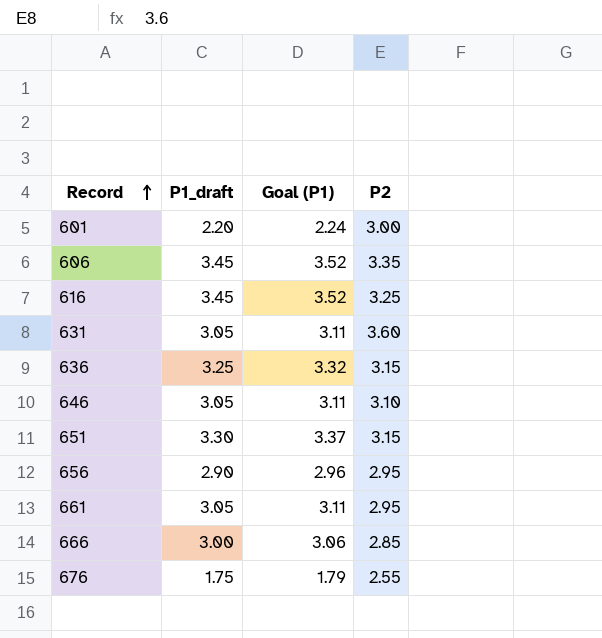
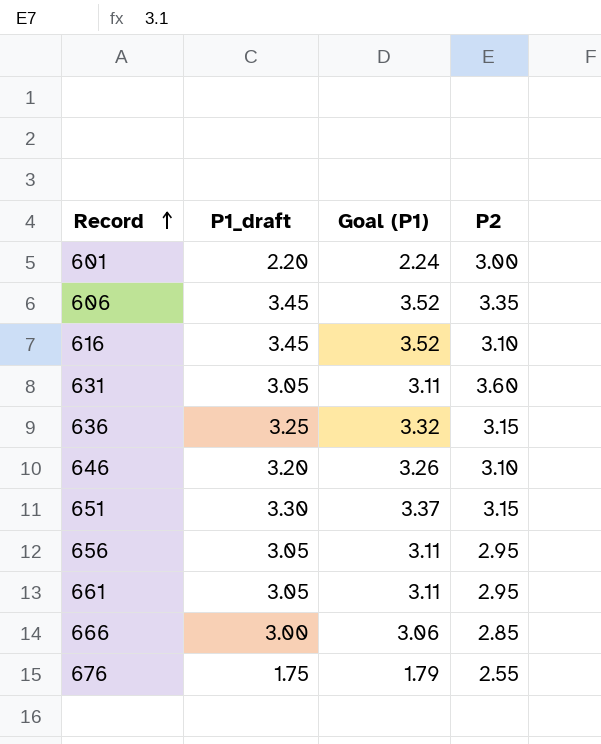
616 | P2: 3.25 -> 3.10
646 | P1_draft: 3.05 -> 3.20
646 | Goal (P1): 3.11 -> 3.26
656 | P1_draft: 2.90 -> 3.05
656 | Goal (P1): 2.96 -> 3.11

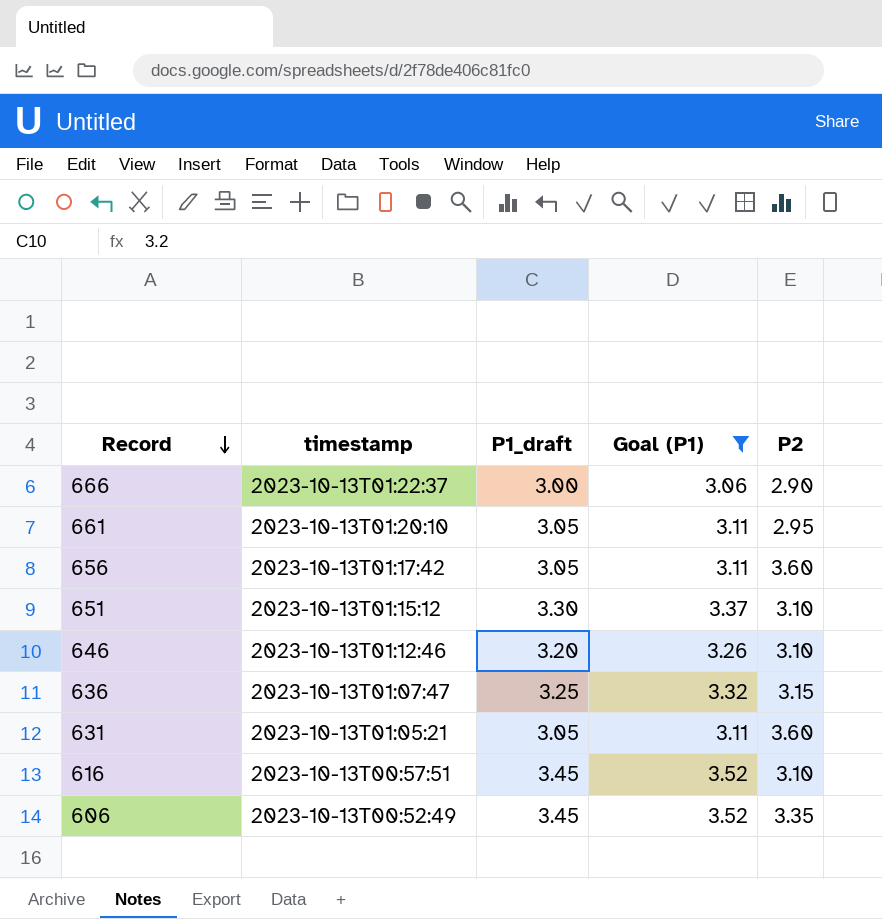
filter: none -> Goal (P1) >= 3.06
row order: Record ascending -> Record descending
column timestamp | position: none -> 2
666 | P2: 2.85 -> 2.90
656 | P2: 2.95 -> 3.60
651 | P2: 3.15 -> 3.10

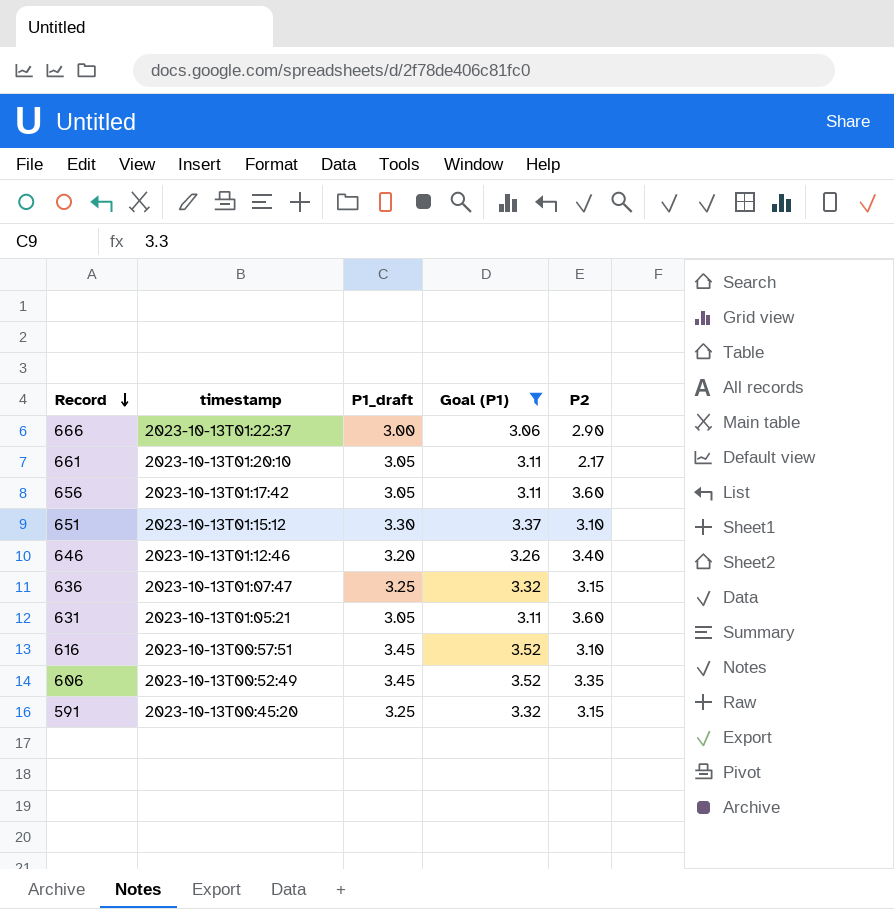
661 | P2: 2.95 -> 2.17
646 | P2: 3.10 -> 3.40
row 591: none -> 2023-10-13T00:45:20 | 3.25 | 3.32 | 3.15

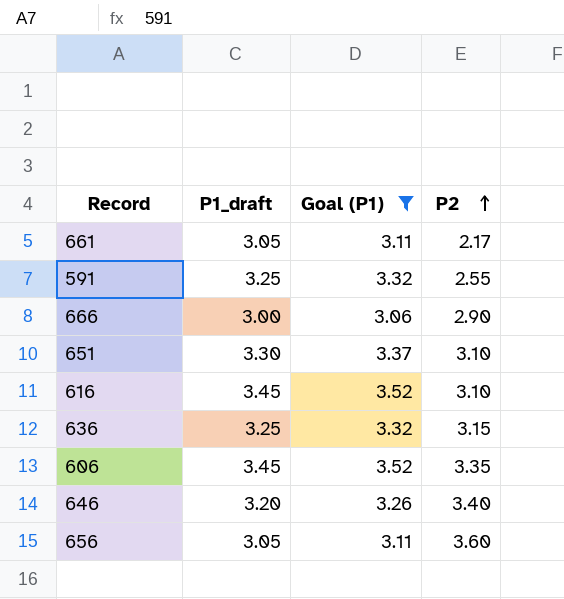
row order: Record descending -> P2 ascending
column timestamp | position: 2 -> none
row 631: 2023-10-13T01:05:21 | 3.05 | 3.11 | 3.60 -> none
591 | P2: 3.15 -> 2.55

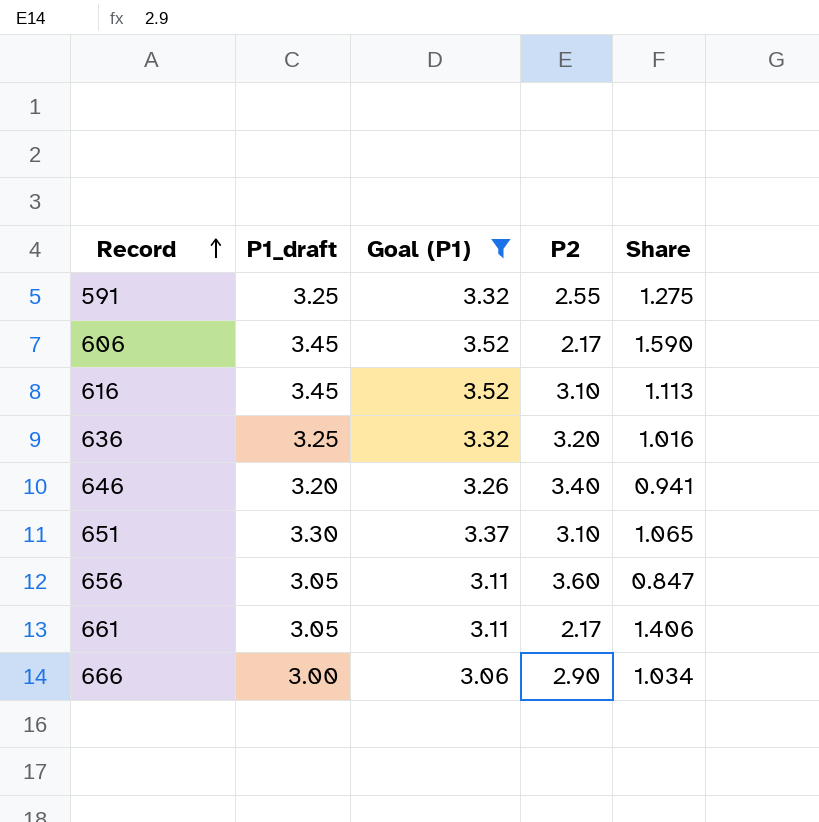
row order: P2 ascending -> Record ascending
column Share | formula: none -> [P1_draft] / [P2]
606 | P2: 3.35 -> 2.17
636 | P2: 3.15 -> 3.20

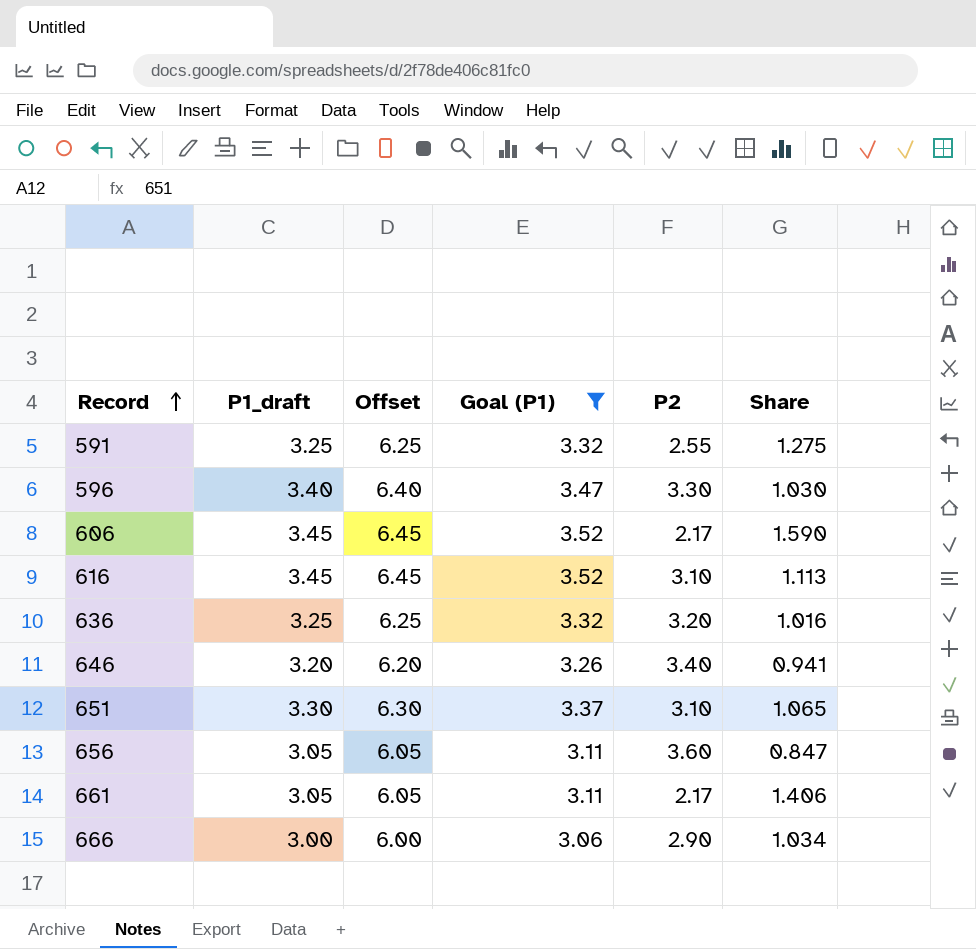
column Offset | formula: none -> [P1_draft] + 3
row 596: none -> 3.40 | 6.40 | 3.47 | 3.30 | 1.030

